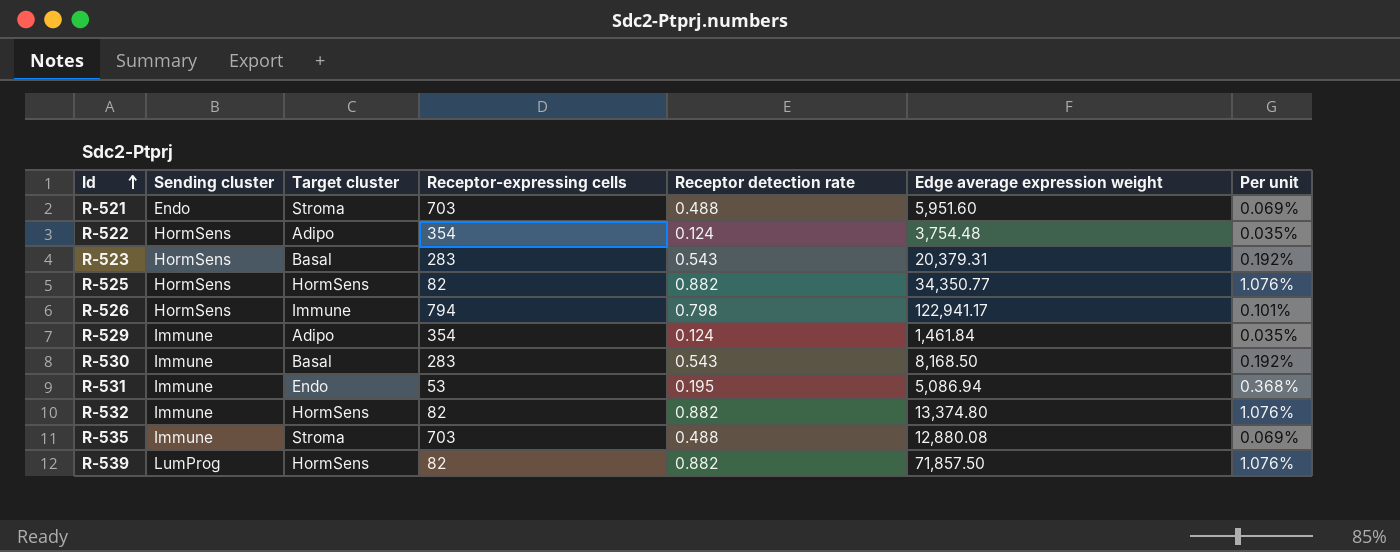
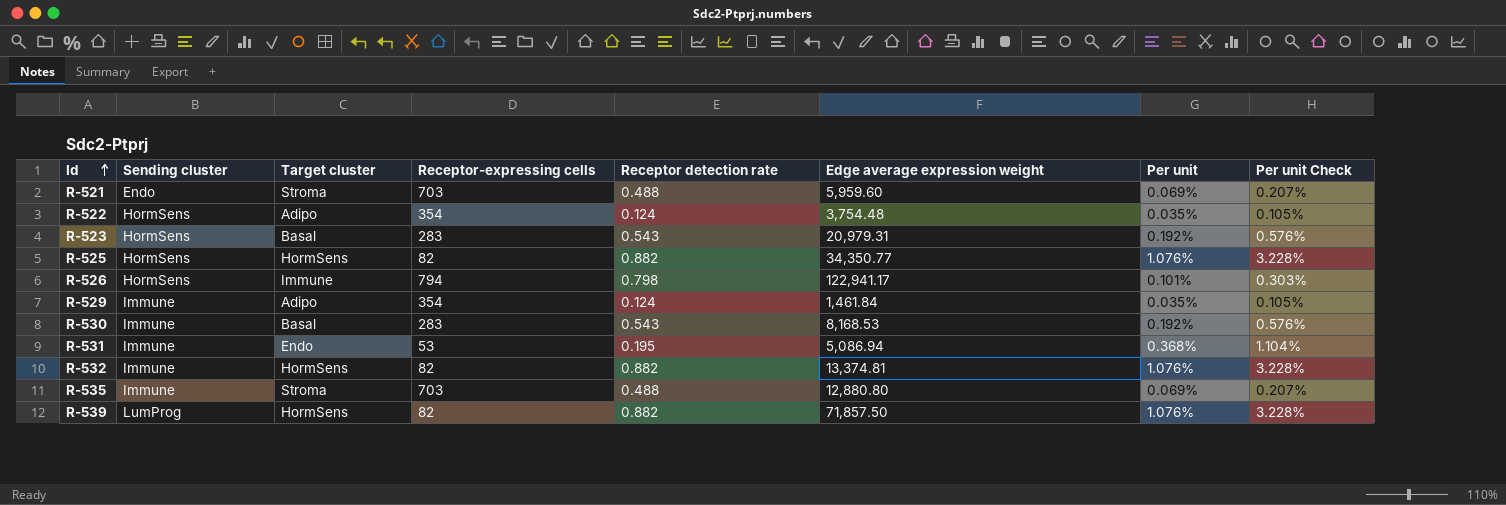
column Per unit Check | formula: none -> [Per unit] * 3
R-521 | Edge average expression weight: 5,951.60 -> 5,959.60
R-523 | Edge average expression weight: 20,379.31 -> 20,979.31
R-530 | Edge average expression weight: 8,168.50 -> 8,168.53
R-532 | Edge average expression weight: 13,374.80 -> 13,374.81
R-535 | Edge average expression weight: 12,880.08 -> 12,880.80

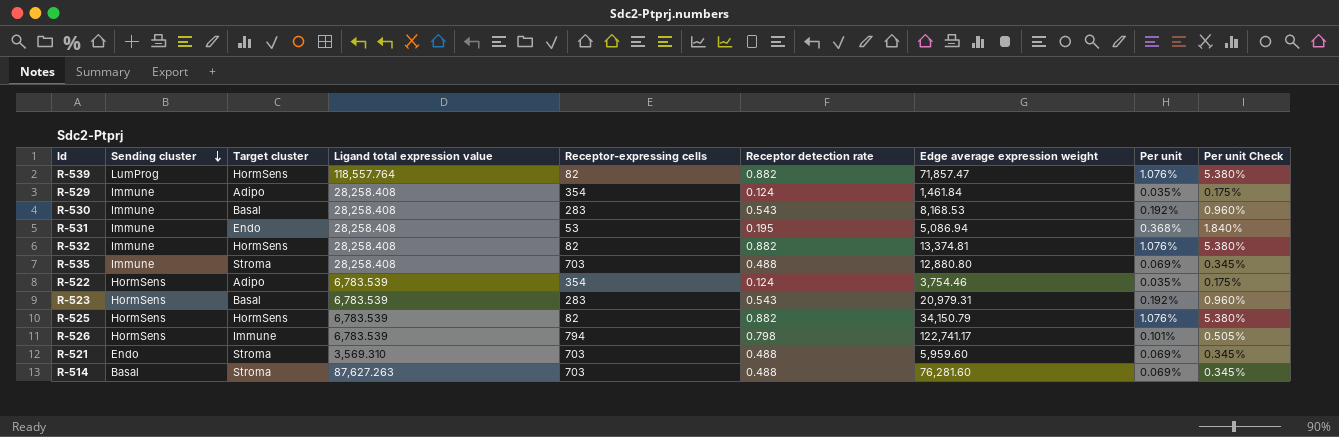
row order: Id ascending -> Sending cluster descending
column Ligand total expression value | position: none -> 4
column Per unit Check | formula: [Per unit] * 3 -> [Per unit] * 5
R-539 | Edge average expression weight: 71,857.50 -> 71,857.47
R-522 | Edge average expression weight: 3,754.48 -> 3,754.46
R-525 | Edge average expression weight: 34,350.77 -> 34,150.79
R-526 | Edge average expression weight: 122,941.17 -> 122,741.17
row R-514: none -> Basal | Stroma | 87,627.263 | 703 | 0.488 | 76,281.60 | 0.069% | 0.345%

